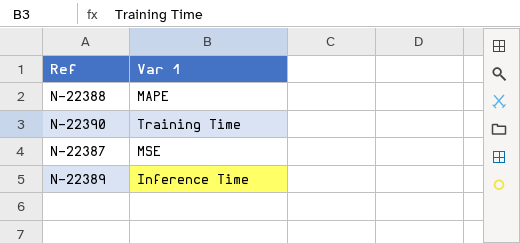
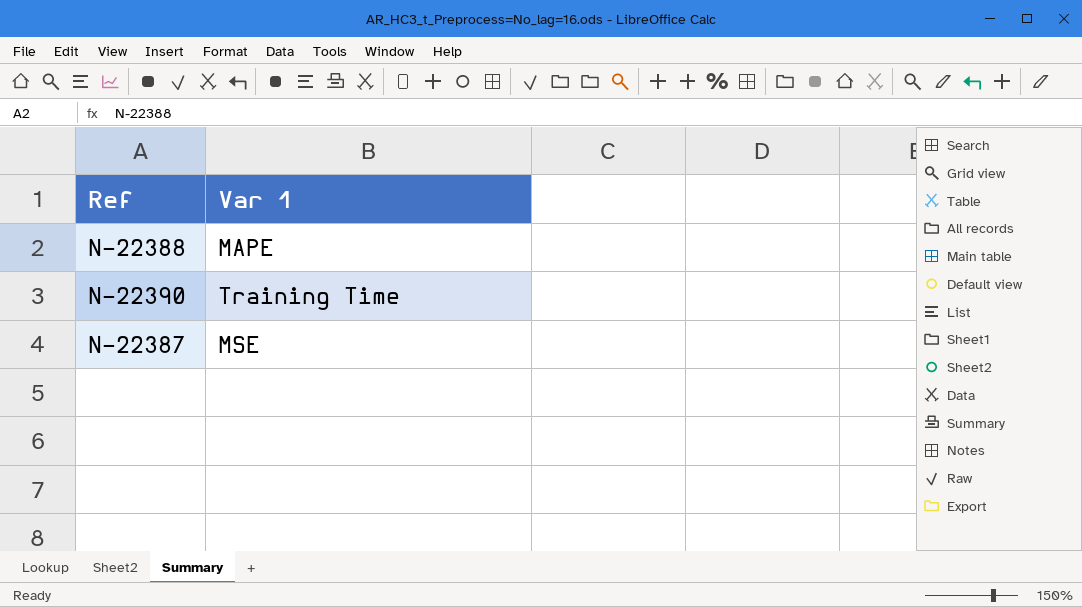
row N-22389: Inference Time -> none

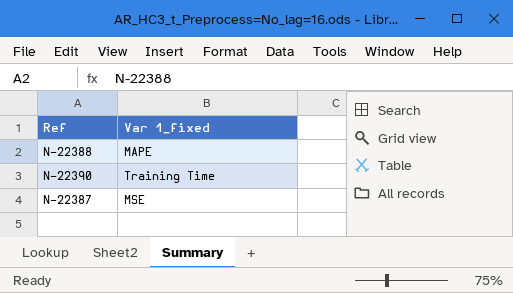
column name: Var 1 -> Var 1_fixed

